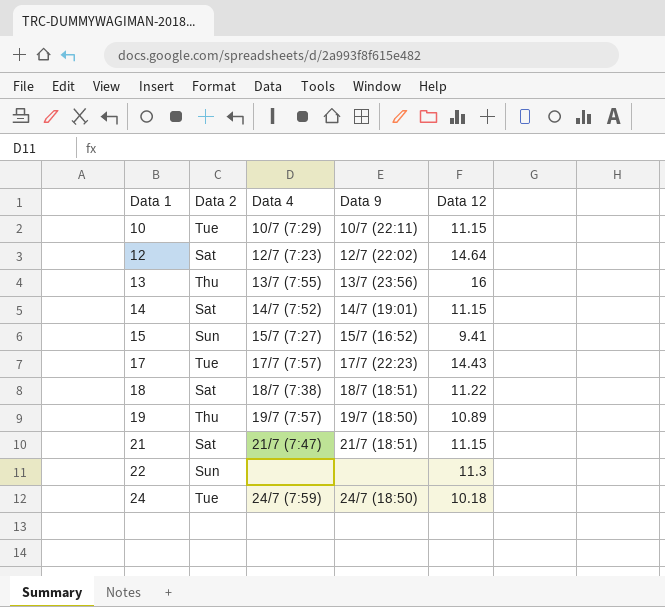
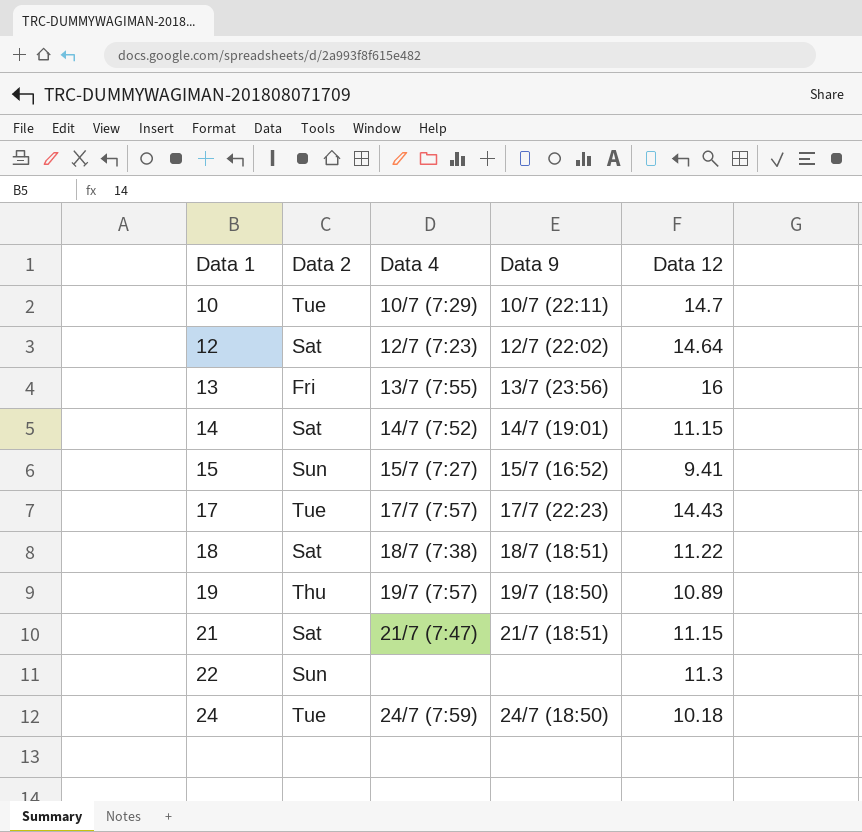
10 | Data 12: 11.15 -> 14.7
13 | Data 2: Thu -> Fri

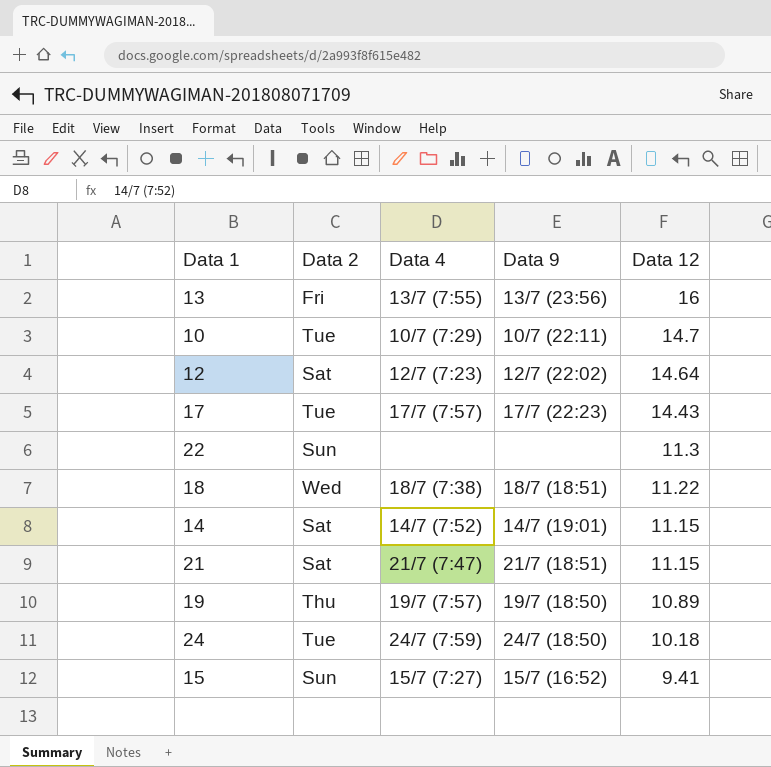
row order: Data 1 ascending -> Data 12 descending
18 | Data 2: Sat -> Wed

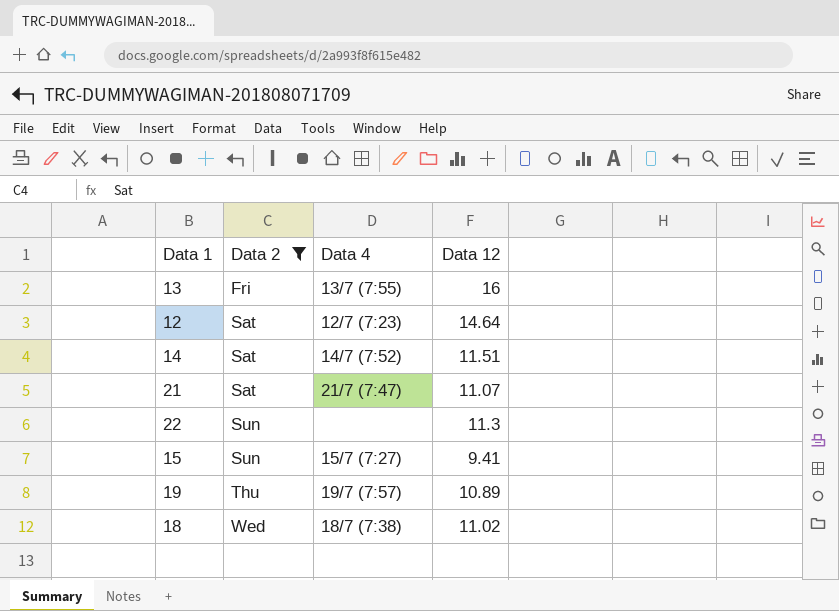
filter: none -> Data 2 != Tue
row order: Data 12 descending -> Data 2 ascending
column Data 9 | position: 4 -> none
14 | Data 12: 11.15 -> 11.51
21 | Data 12: 11.15 -> 11.07
18 | Data 12: 11.22 -> 11.02

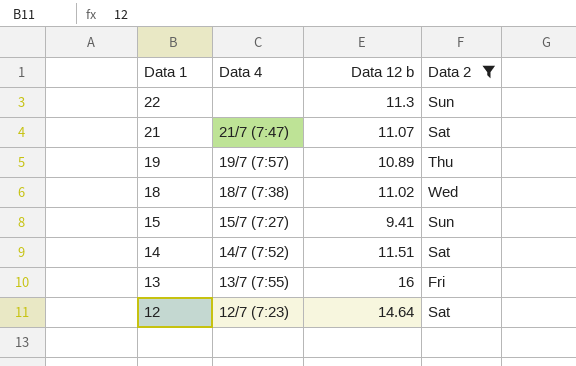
row order: Data 2 ascending -> Data 1 descending
column name: Data 12 -> Data 12 b
column Data 2 | position: 2 -> 4

